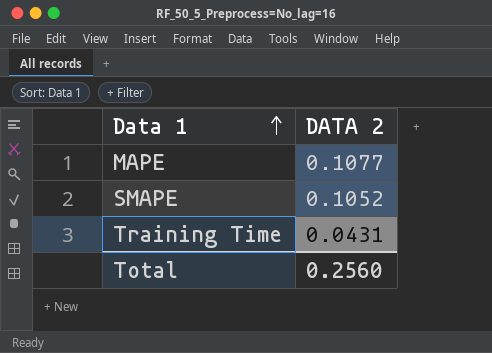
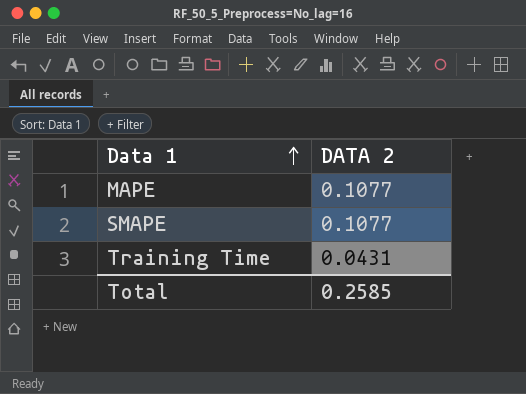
SMAPE | DATA 2: 0.1052 -> 0.1077
Total | DATA 2: 0.2560 -> 0.2585

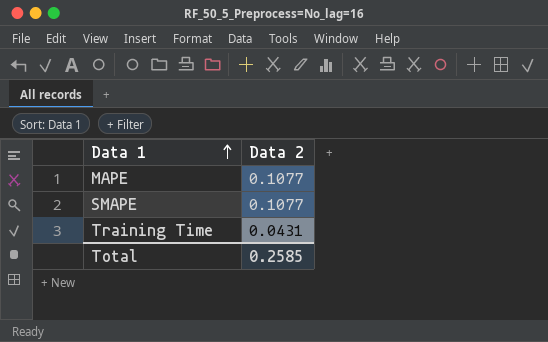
column name: DATA 2 -> Data 2

